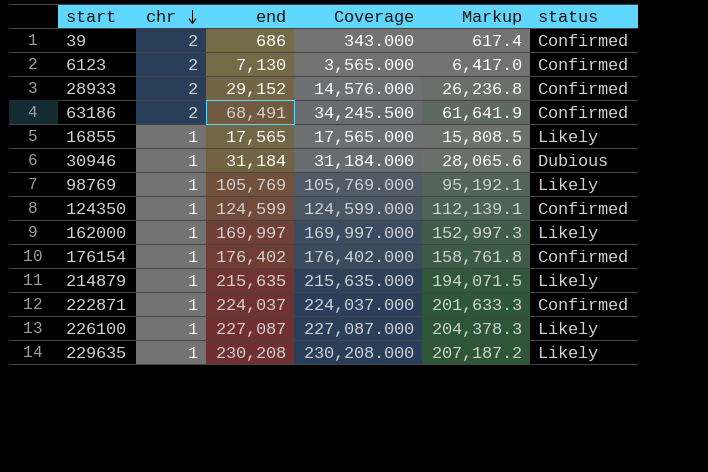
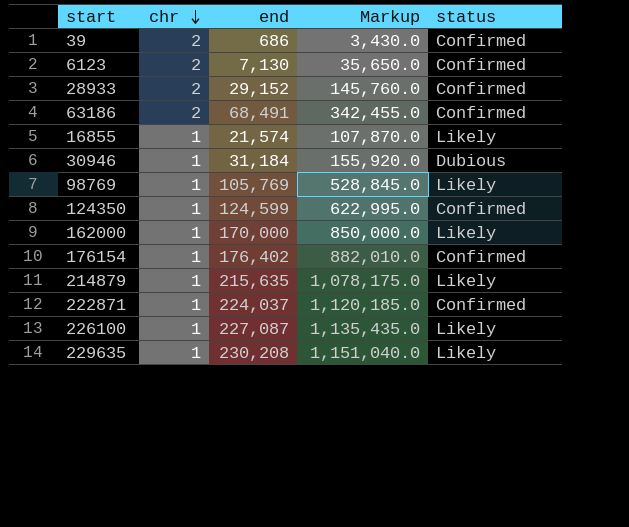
column Coverage | formula: [end] / [chr] -> none
column Markup | formula: [end] * 0.9 -> [end] * 5
16855 | end: 17,565 -> 21,574
162000 | end: 169,997 -> 170,000

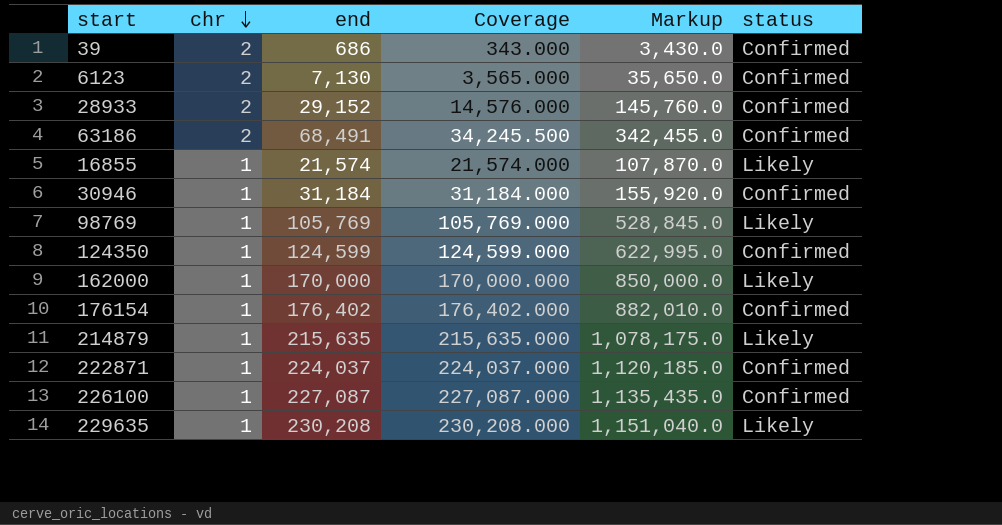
column Coverage | formula: none -> [end] / [chr]
30946 | status: Dubious -> Confirmed
226100 | status: Likely -> Confirmed

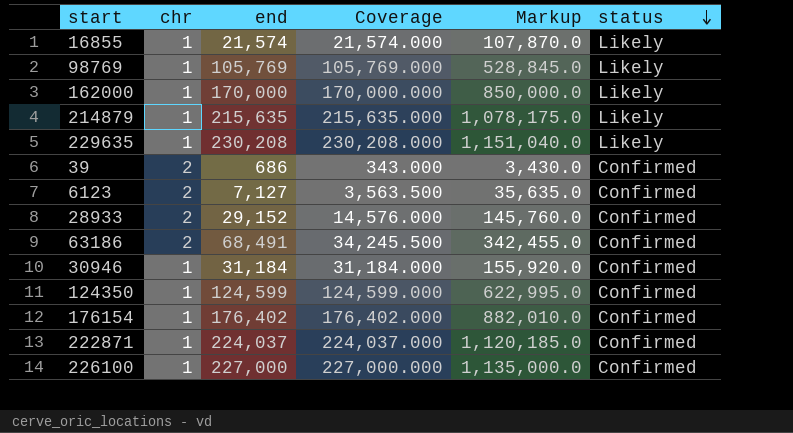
row order: chr descending -> status descending
6123 | end: 7,130 -> 7,127
6123 | Coverage: 3,565.000 -> 3,563.500
6123 | Markup: 35,650.0 -> 35,635.0
226100 | end: 227,087 -> 227,000
226100 | Coverage: 227,087.000 -> 227,000.000
226100 | Markup: 1,135,435.0 -> 1,135,000.0

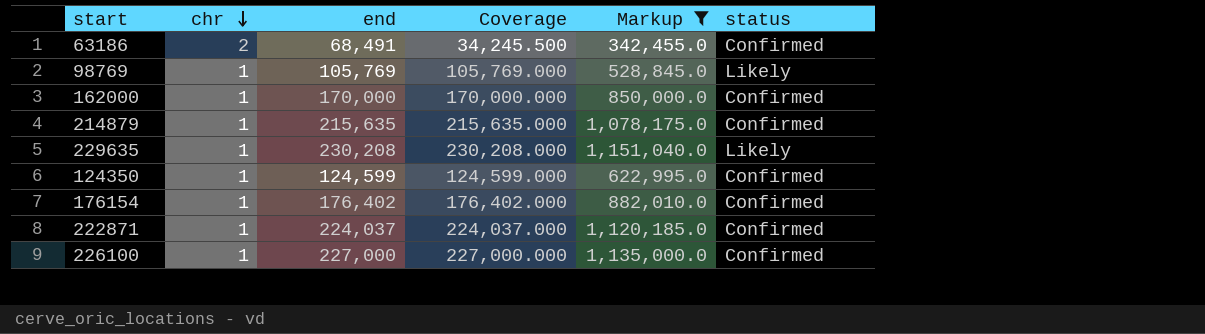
filter: none -> Markup >= 342,455.0
row order: status descending -> chr descending
162000 | status: Likely -> Confirmed
214879 | status: Likely -> Confirmed

